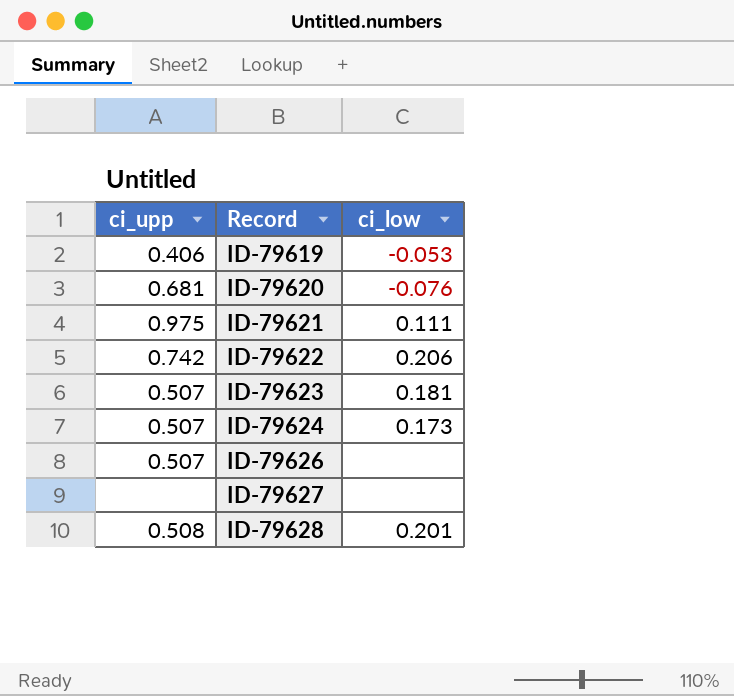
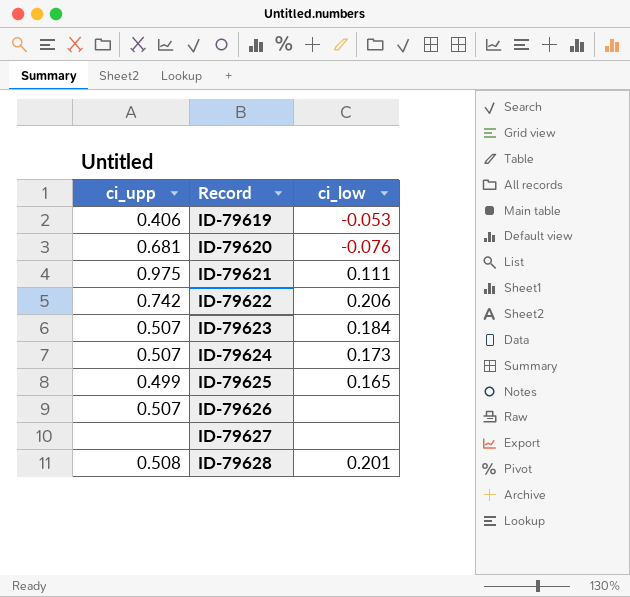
ID-79623 | ci_low: 0.181 -> 0.184
row ID-79625: none -> 0.499 | 0.165

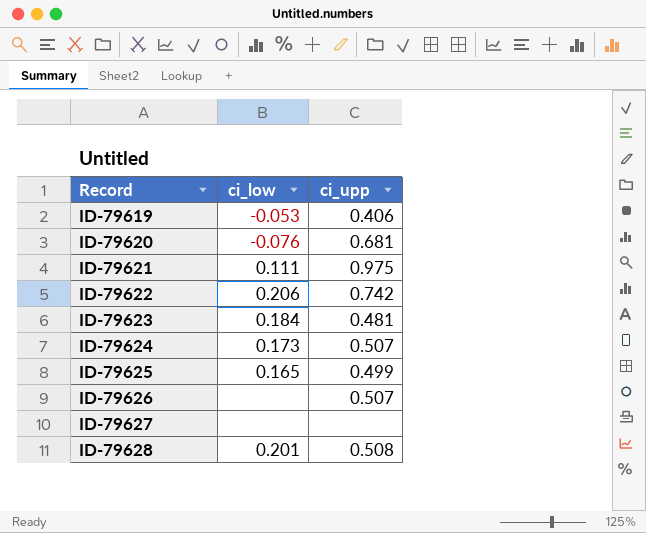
column ci_upp | position: 1 -> 3
ID-79623 | ci_upp: 0.507 -> 0.481

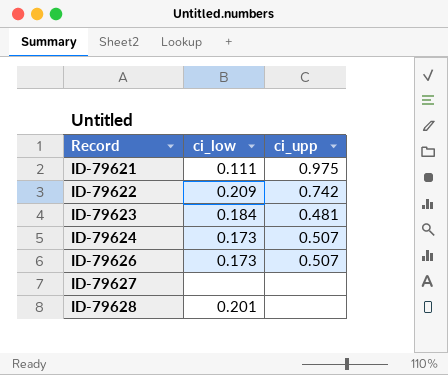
row ID-79619: -0.053 | 0.406 -> none
row ID-79620: -0.076 | 0.681 -> none
row ID-79625: 0.165 | 0.499 -> none
ID-79622 | ci_low: 0.206 -> 0.209
ID-79626 | ci_low: none -> 0.173
ID-79628 | ci_upp: 0.508 -> none

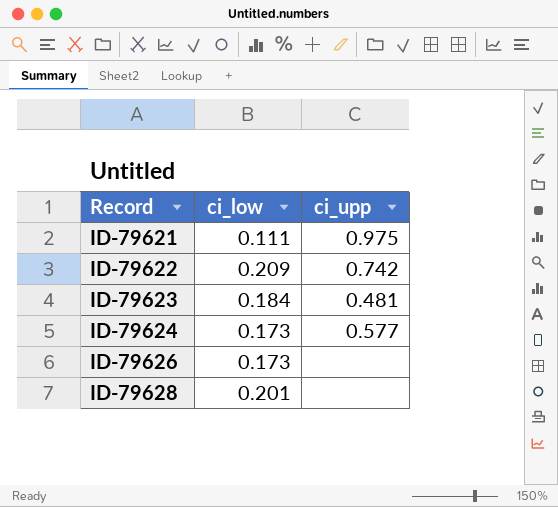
row ID-79627: none | none -> none
ID-79624 | ci_upp: 0.507 -> 0.577
ID-79626 | ci_upp: 0.507 -> none

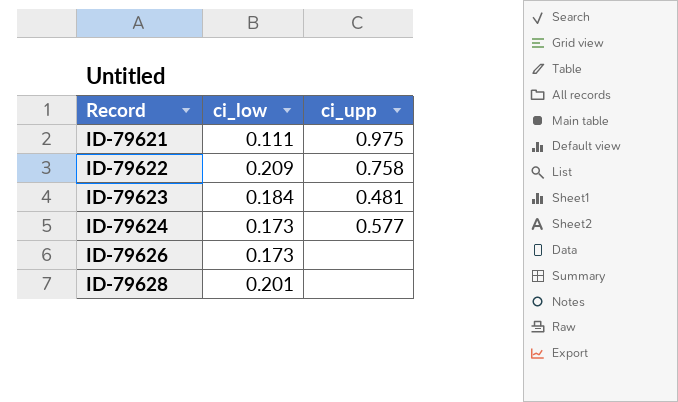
ID-79622 | ci_upp: 0.742 -> 0.758

